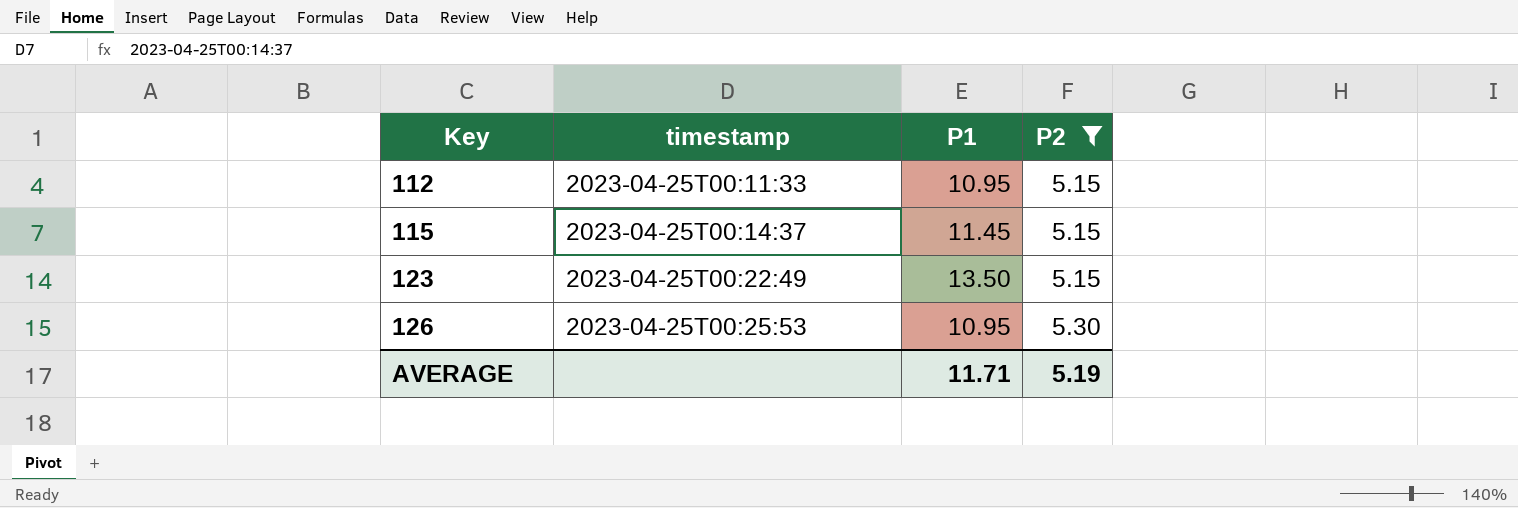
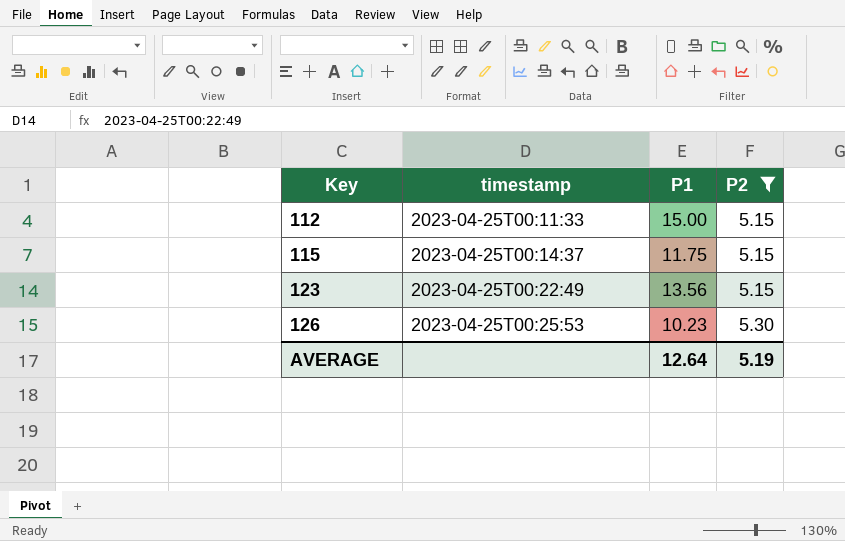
112 | P1: 10.95 -> 15.00
115 | P1: 11.45 -> 11.75
123 | P1: 13.50 -> 13.56
126 | P1: 10.95 -> 10.23
AVERAGE | P1: 11.71 -> 12.64

